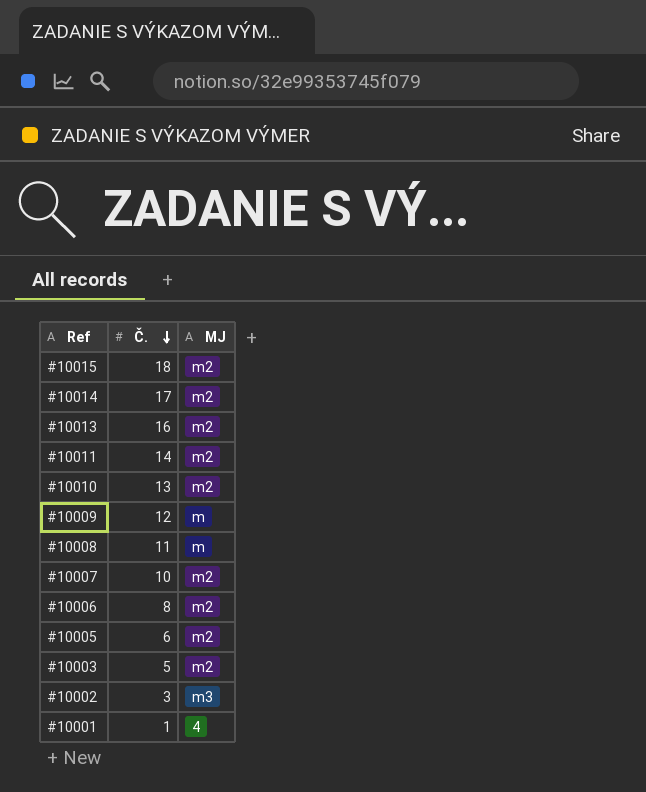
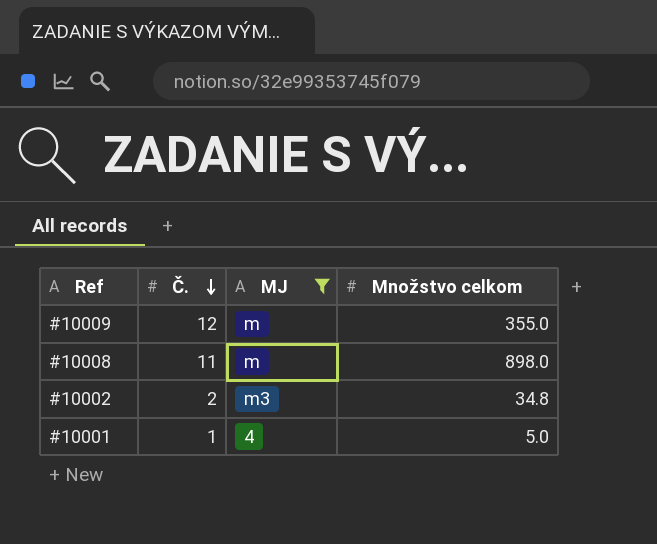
filter: none -> MJ != m2
column Množstvo celkom | position: none -> 4
#10002 | Č.: 3 -> 2

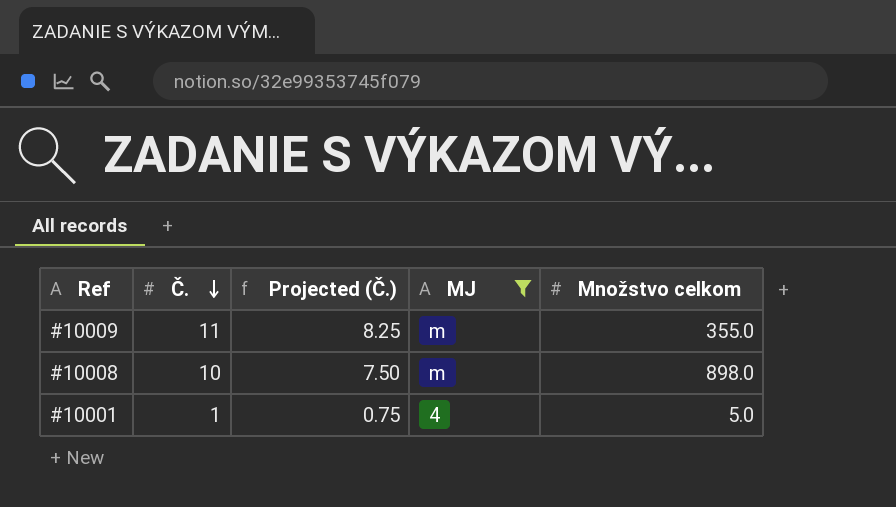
column Projected (Č.) | formula: none -> [Č.] * 0.75
row #10002: 2 | m3 | 34.8 -> none
#10009 | Č.: 12 -> 11
#10008 | Č.: 11 -> 10

